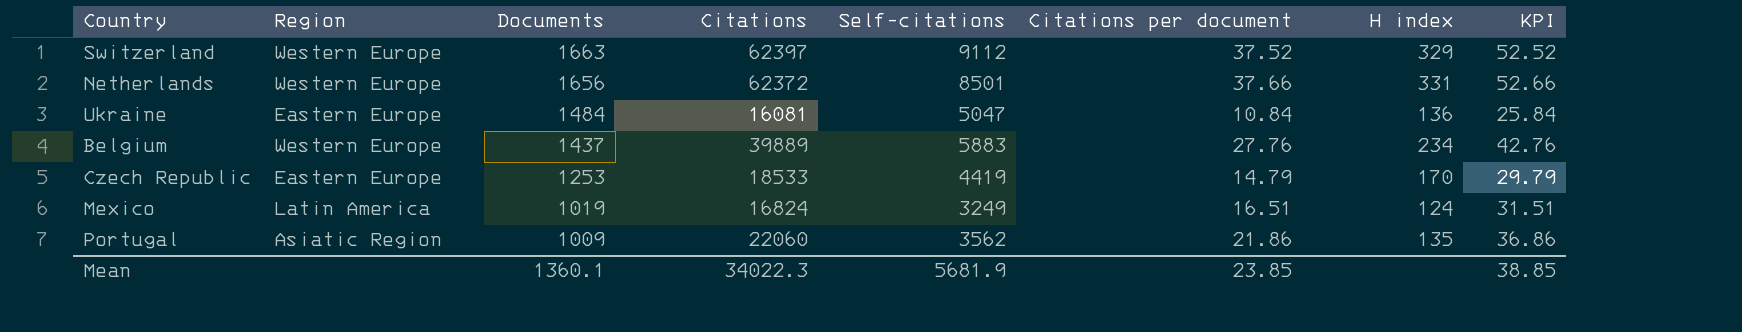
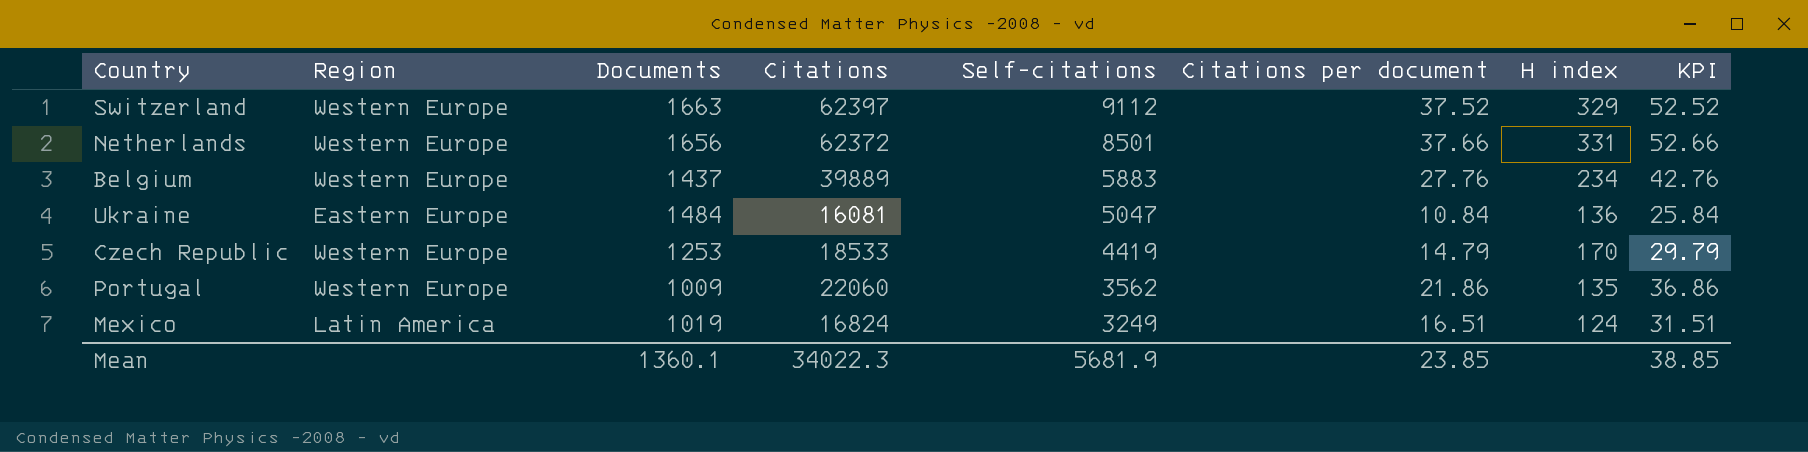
row order: Documents descending -> Self-citations descending
Czech Republic | Region: Eastern Europe -> Western Europe
Portugal | Region: Asiatic Region -> Western Europe

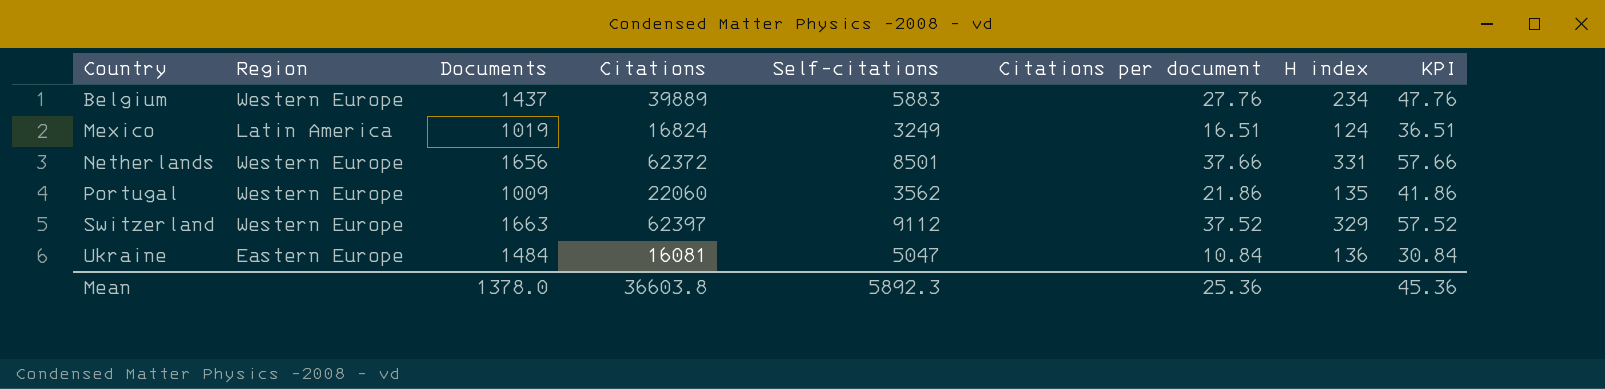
row order: Self-citations descending -> Country ascending
column KPI | formula: [Citations per document] + 15 -> [Citations per document] + 20
row Czech Republic: Western Europe | 1253 | 18533 | 4419 | 14.79 | 170 | 29.79 -> none
Mean | Documents: 1360.1 -> 1378.0
Mean | Citations: 34022.3 -> 36603.8
Mean | Self-citations: 5681.9 -> 5892.3
Mean | Citations per document: 23.85 -> 25.36
Mean | KPI: 38.85 -> 45.36

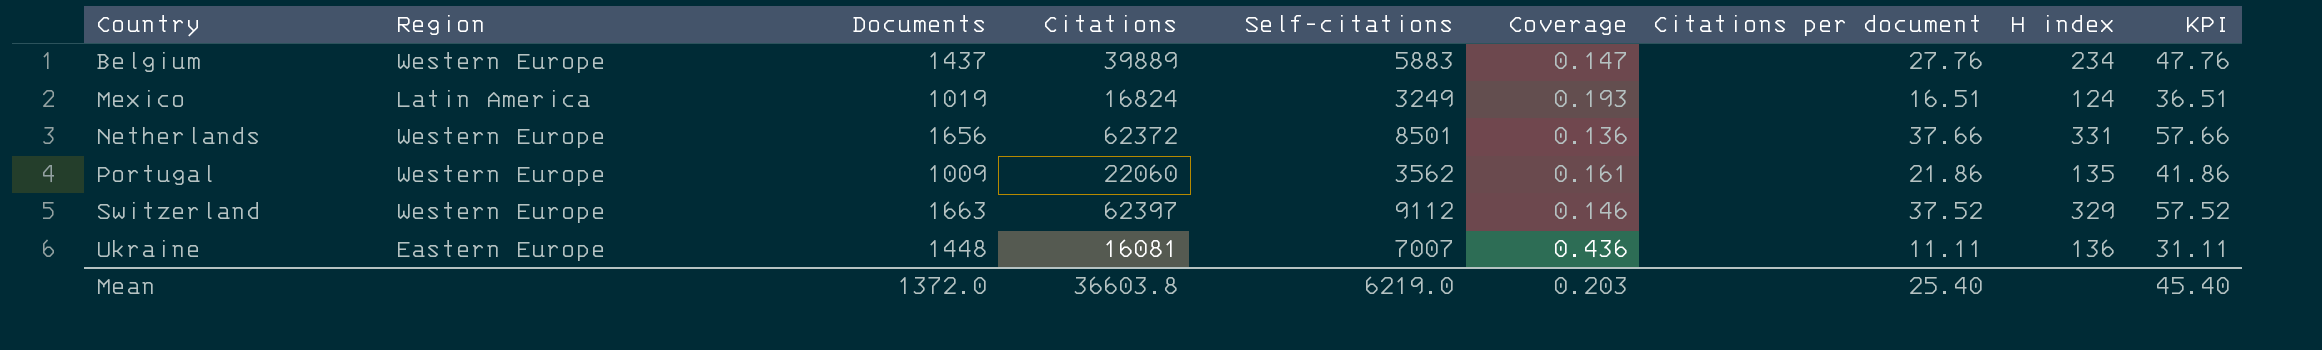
column Coverage | formula: none -> [Self-citations] / [Citations]
Ukraine | Documents: 1484 -> 1448
Ukraine | Self-citations: 5047 -> 7007
Ukraine | Citations per document: 10.84 -> 11.11
Ukraine | KPI: 30.84 -> 31.11
Mean | Documents: 1378.0 -> 1372.0
Mean | Self-citations: 5892.3 -> 6219.0
Mean | Citations per document: 25.36 -> 25.40
Mean | KPI: 45.36 -> 45.40

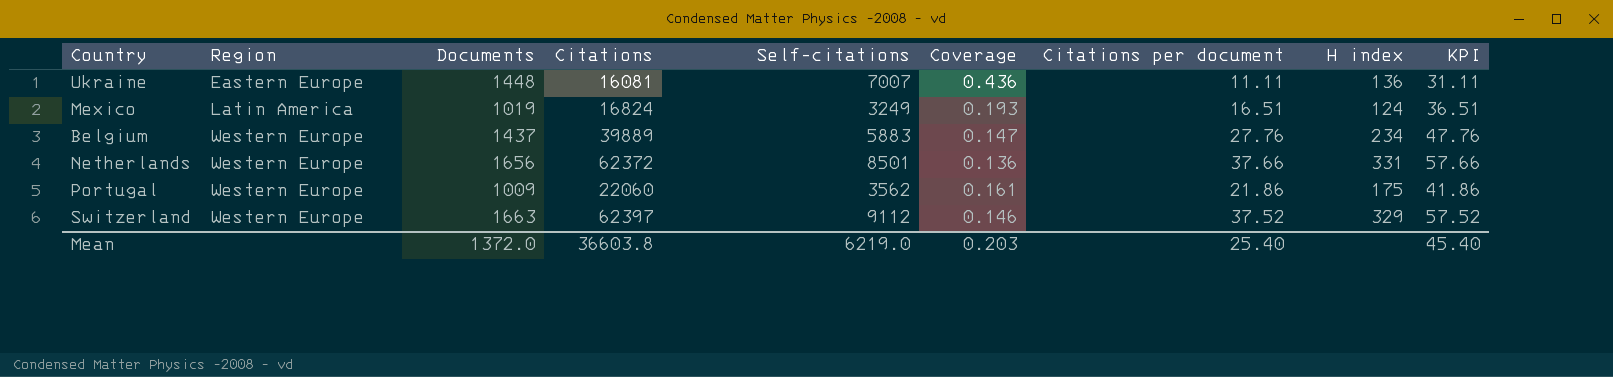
row order: Country ascending -> Region ascending
Portugal | H index: 135 -> 175

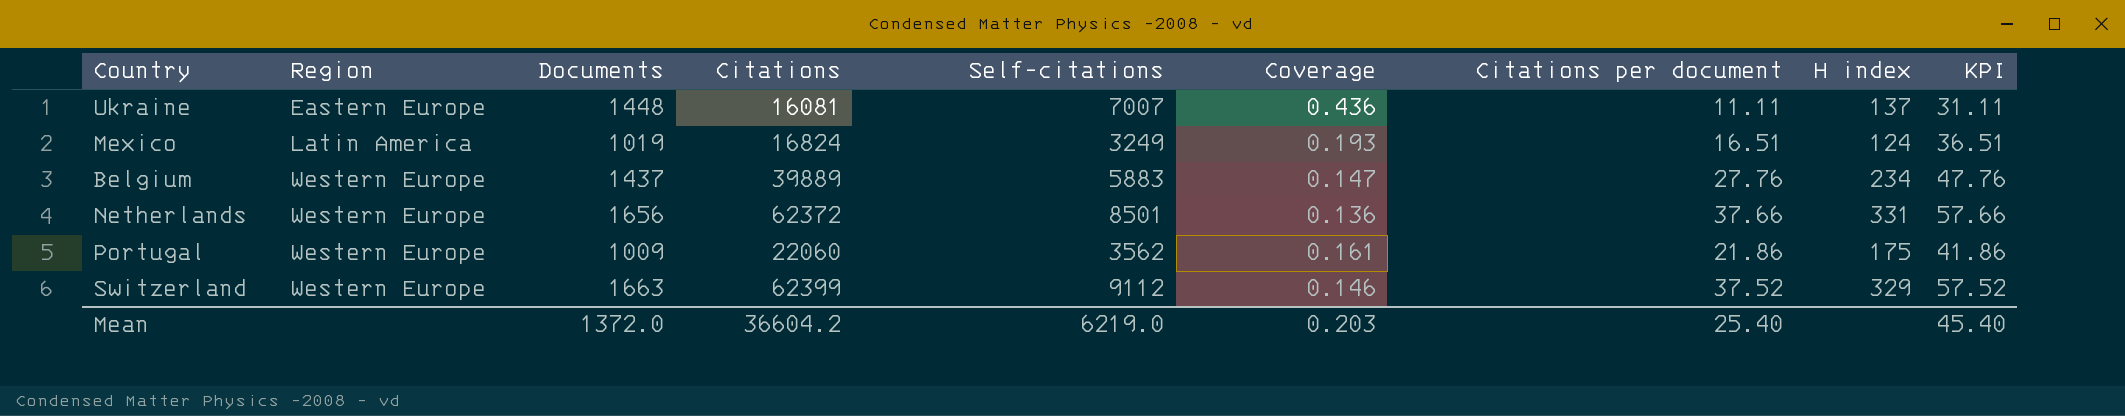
Ukraine | H index: 136 -> 137
Switzerland | Citations: 62397 -> 62399
Mean | Citations: 36603.8 -> 36604.2

